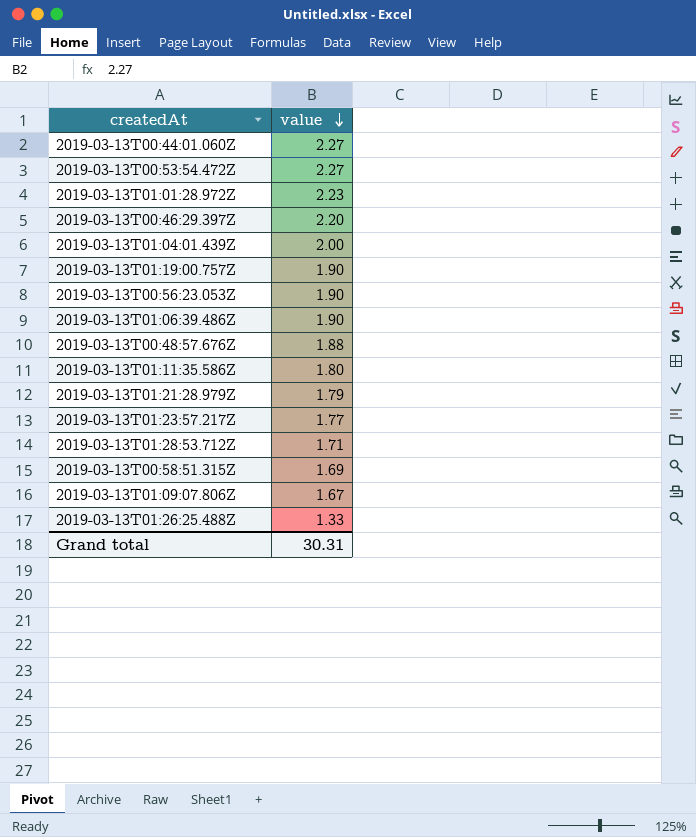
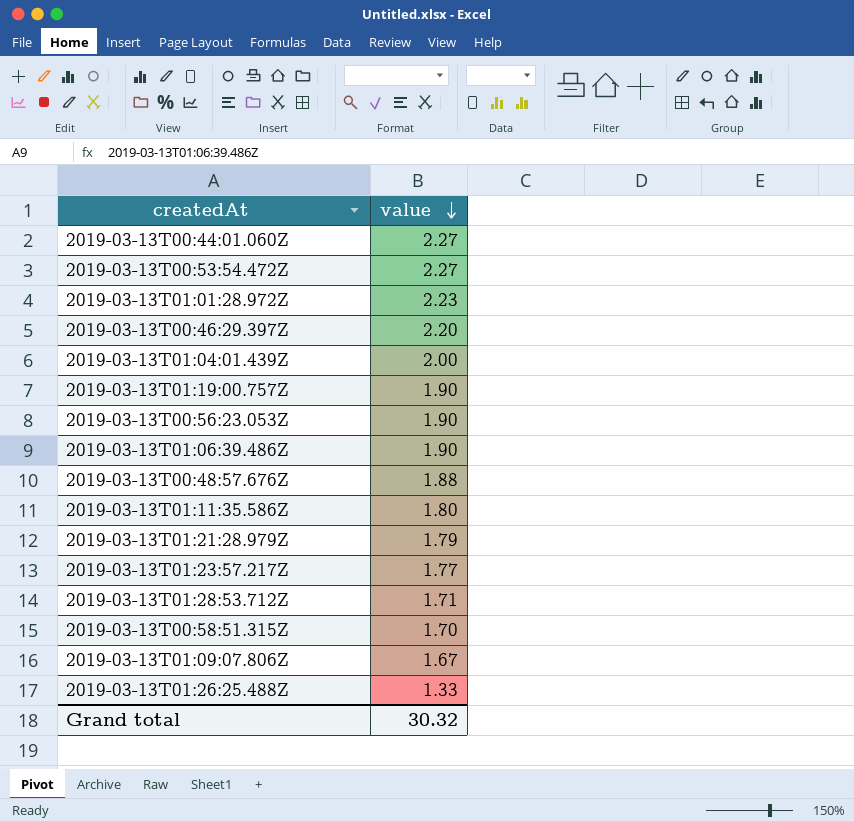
2019-03-13T00:58:51.315Z | value: 1.69 -> 1.70
Grand total | value: 30.31 -> 30.32

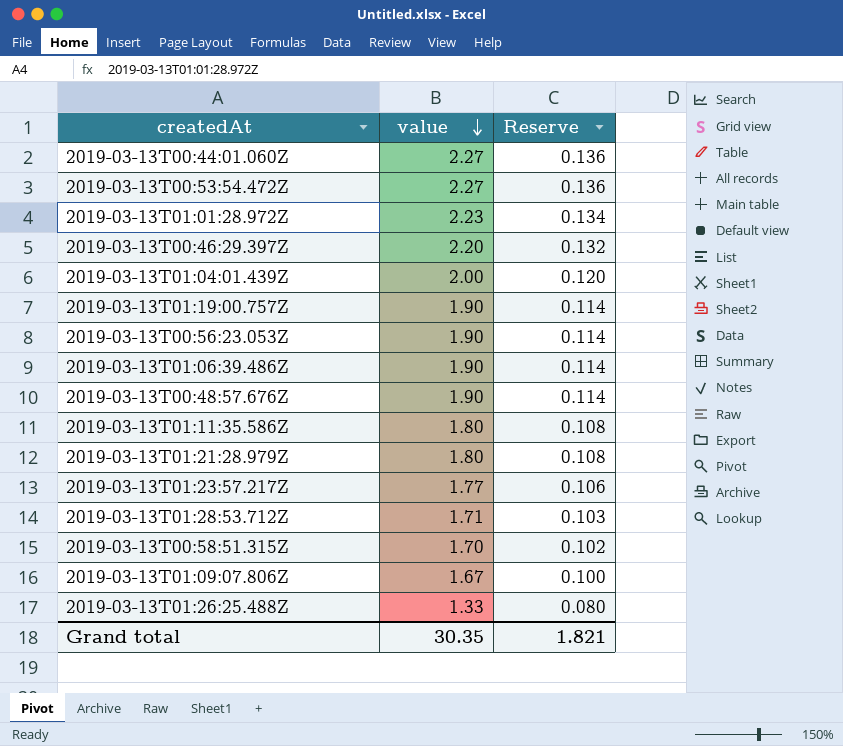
column Reserve | formula: none -> [value] * 0.06
2019-03-13T00:48:57.676Z | value: 1.88 -> 1.90
2019-03-13T01:21:28.979Z | value: 1.79 -> 1.80
Grand total | value: 30.32 -> 30.35

